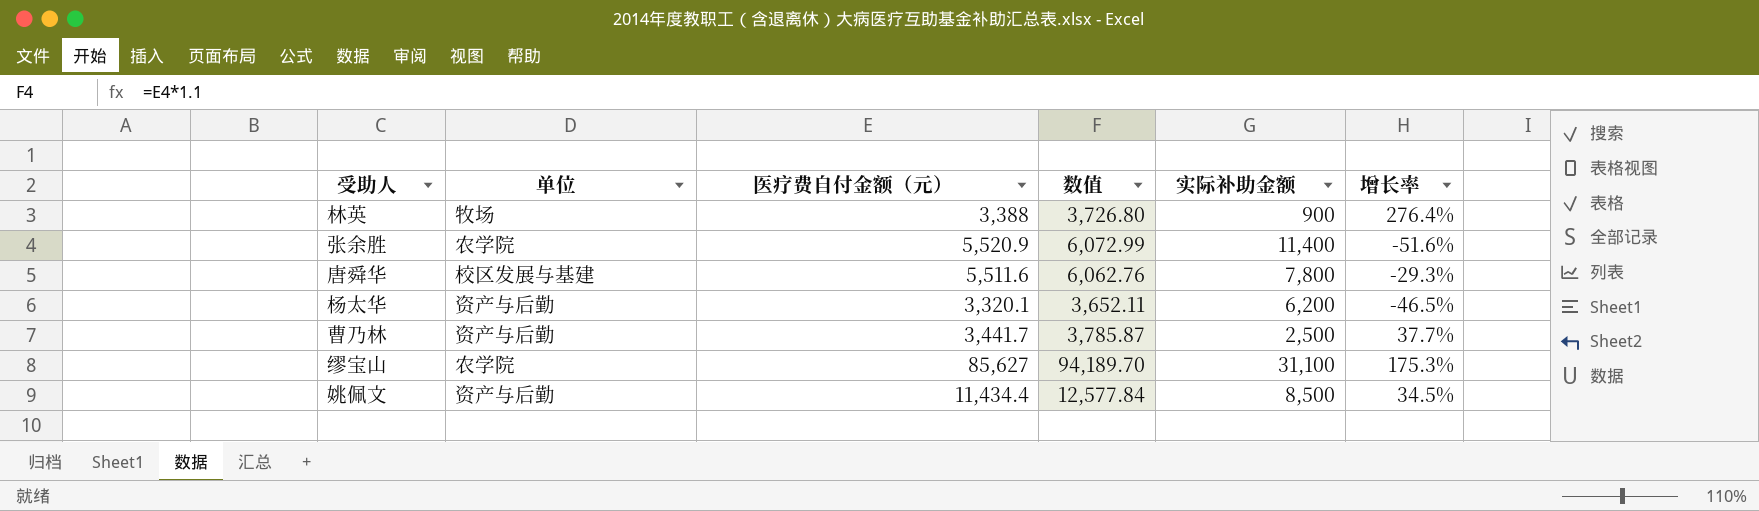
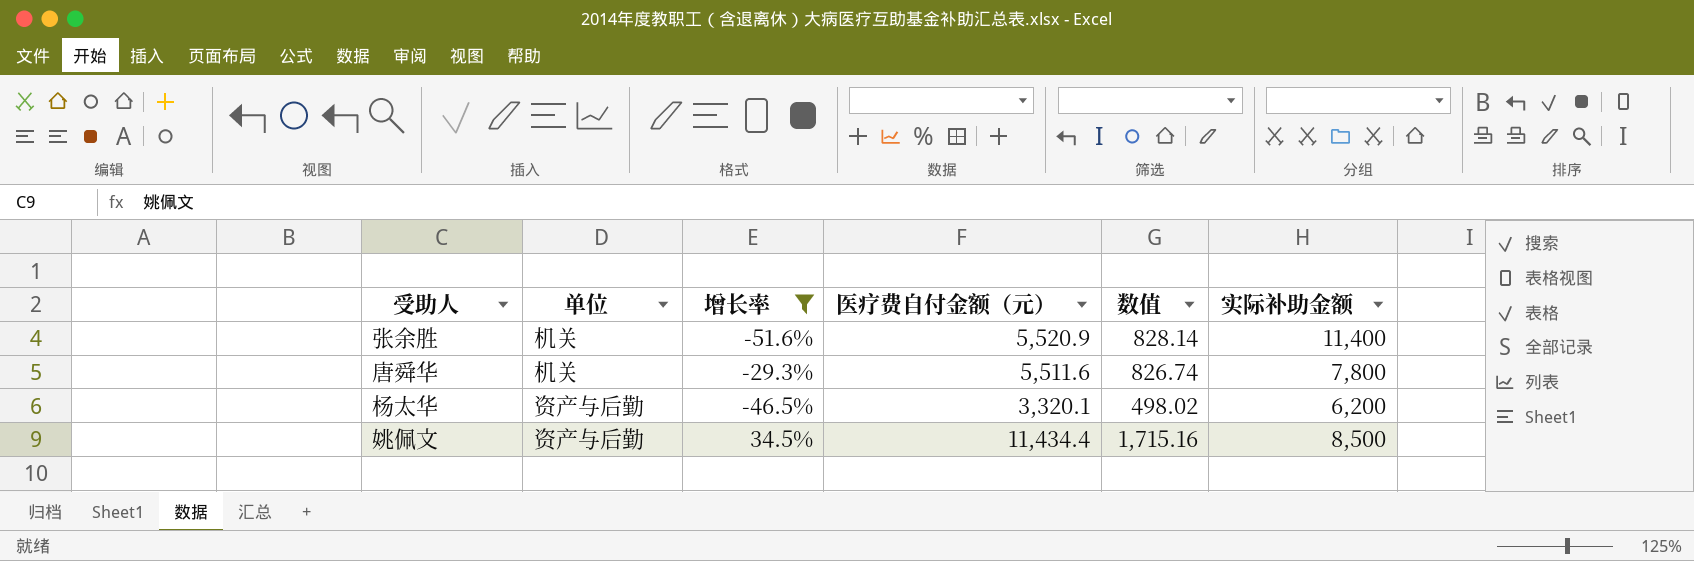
filter: none -> 增长率 <= 34.5%
column 增长率 | position: 6 -> 3
column 数值 | formula: [医疗费自付金额（元）] * 1.1 -> [医疗费自付金额（元）] * 0.15
张余胜 | 单位: 农学院 -> 机关
唐舜华 | 单位: 校区发展与基建 -> 机关

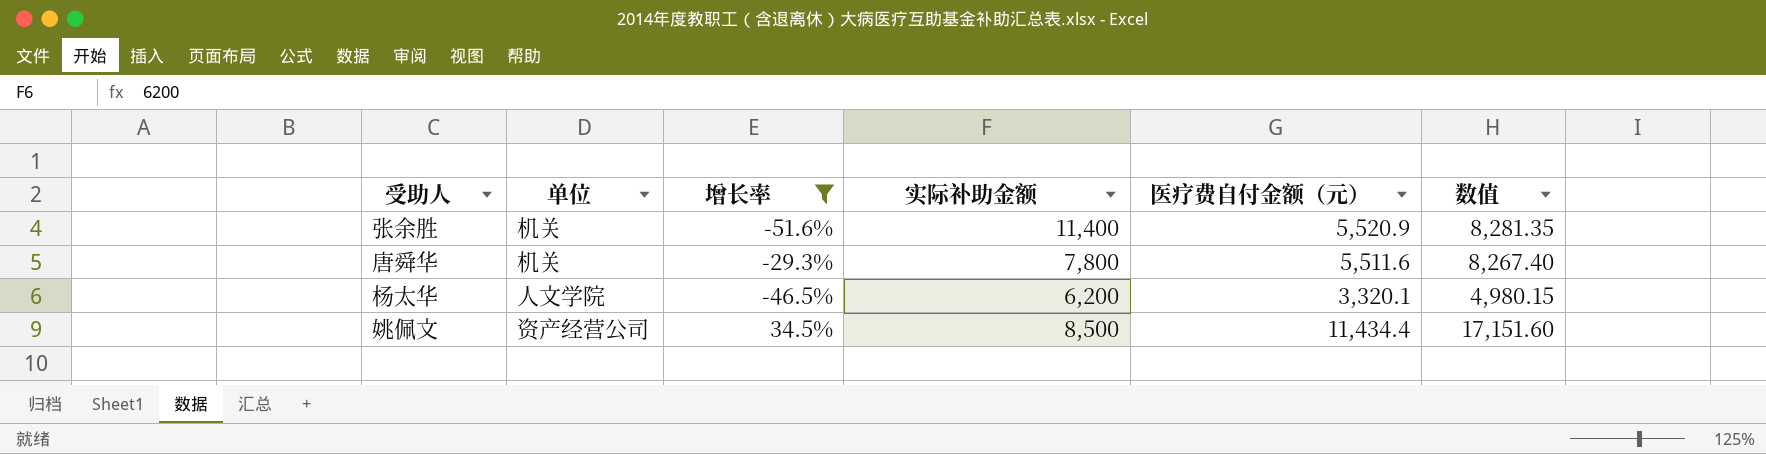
column 实际补助金额 | position: 6 -> 4
column 数值 | formula: [医疗费自付金额（元）] * 0.15 -> [医疗费自付金额（元）] * 1.5
杨太华 | 单位: 资产与后勤 -> 人文学院
姚佩文 | 单位: 资产与后勤 -> 资产经营公司

